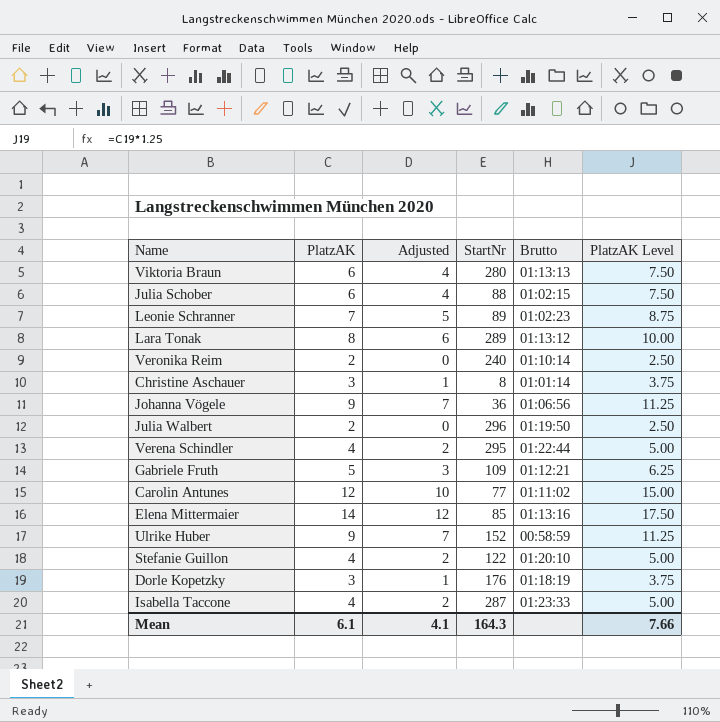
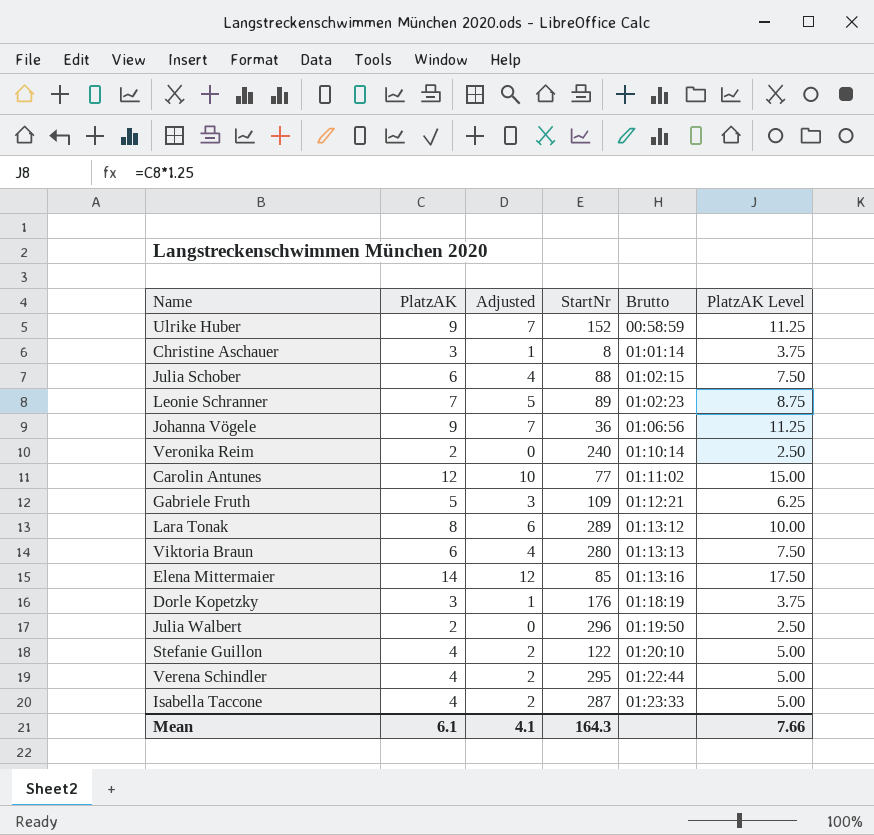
row order: none -> Brutto ascending

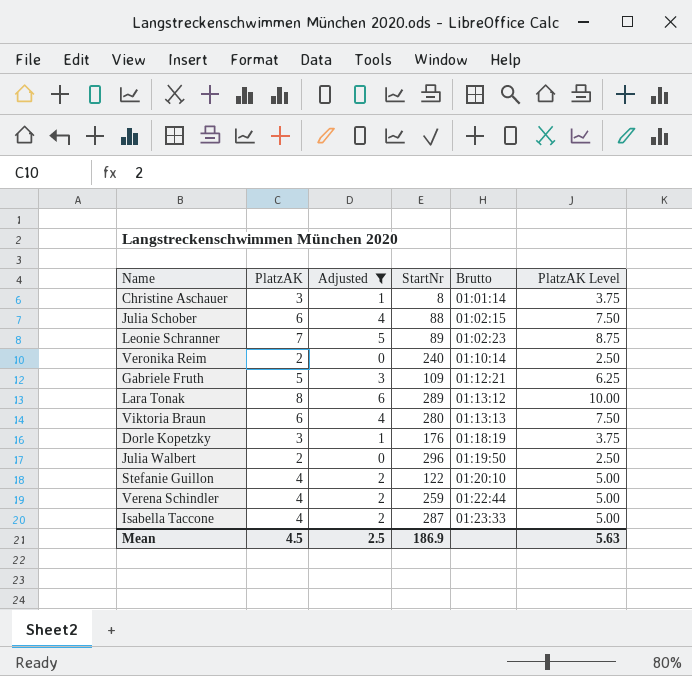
filter: none -> Adjusted <= 6
Verena Schindler | StartNr: 295 -> 259
Mean | PlatzAK: 6.1 -> 4.5
Mean | Adjusted: 4.1 -> 2.5
Mean | StartNr: 164.3 -> 186.9
Mean | PlatzAK Level: 7.66 -> 5.63

